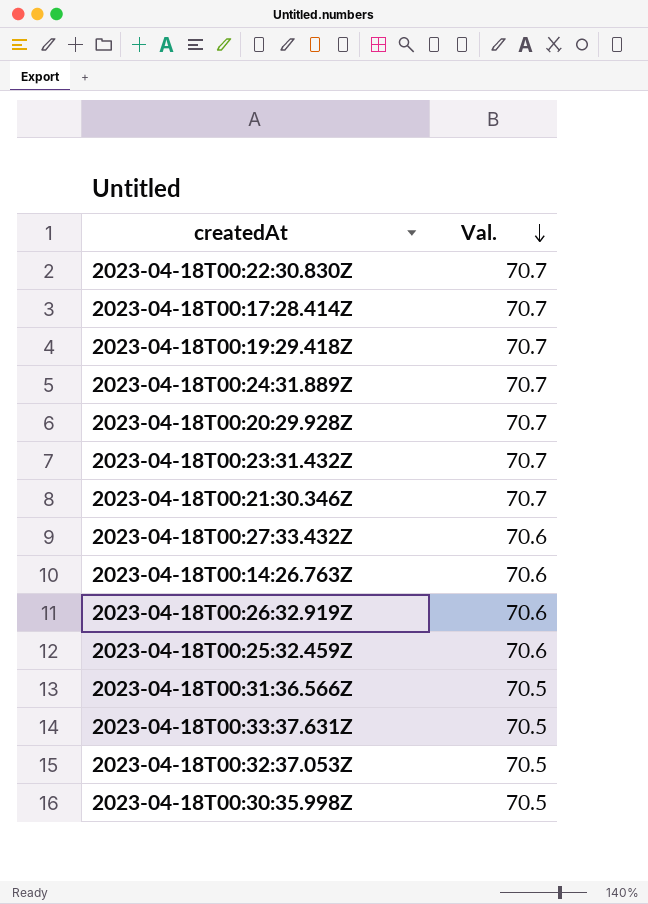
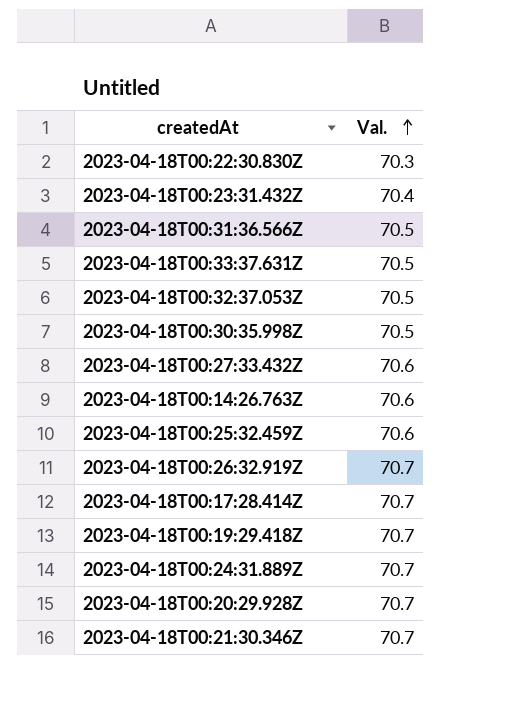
row order: Val. descending -> Val. ascending
2023-04-18T00:22:30.830Z | Val.: 70.7 -> 70.3
2023-04-18T00:23:31.432Z | Val.: 70.7 -> 70.4
2023-04-18T00:26:32.919Z | Val.: 70.6 -> 70.7

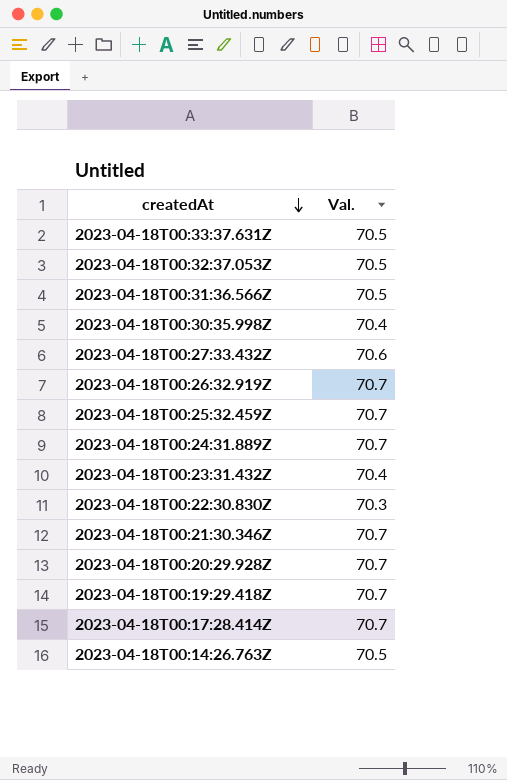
row order: Val. ascending -> createdAt descending
2023-04-18T00:30:35.998Z | Val.: 70.5 -> 70.4
2023-04-18T00:25:32.459Z | Val.: 70.6 -> 70.7
2023-04-18T00:14:26.763Z | Val.: 70.6 -> 70.5

